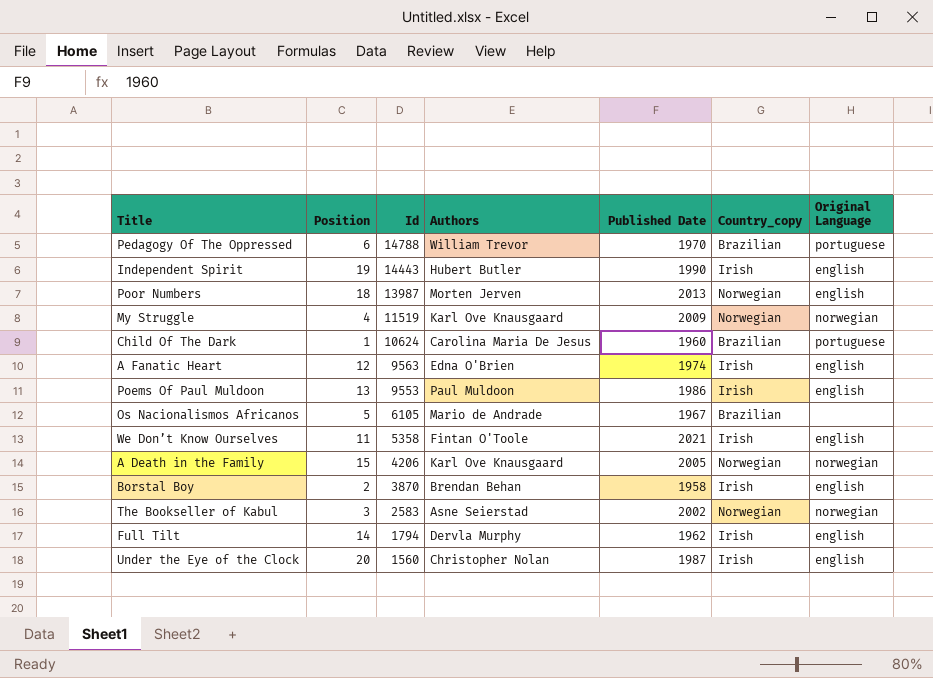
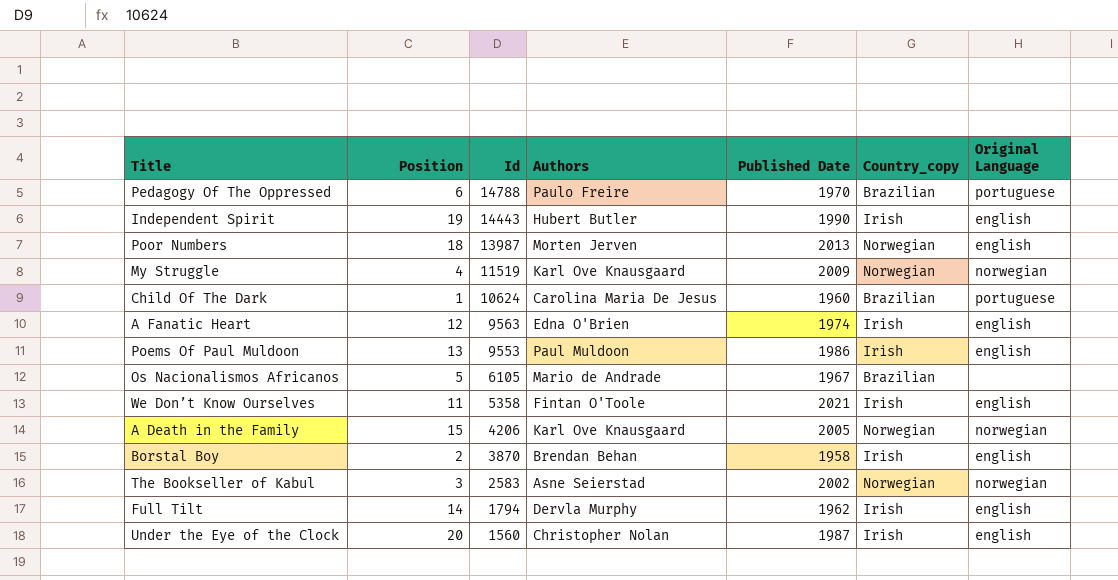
Pedagogy Of The Oppressed | Authors: William Trevor -> Paulo Freire

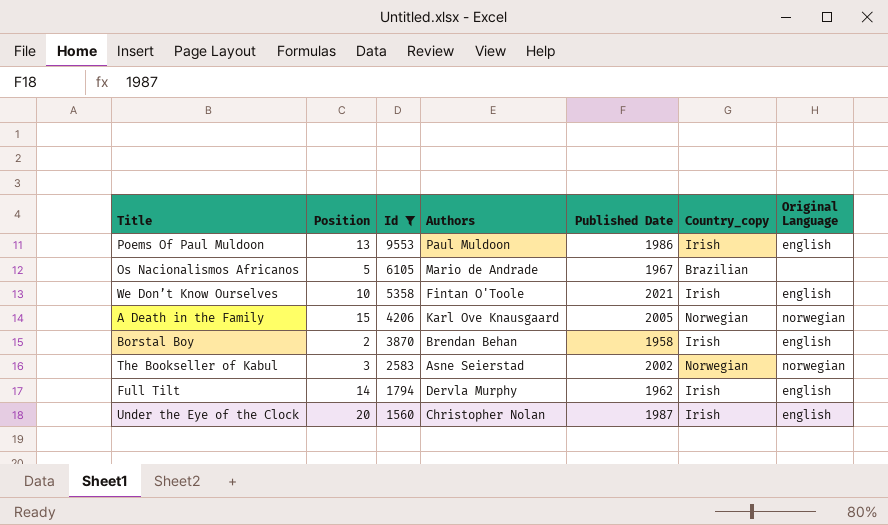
filter: none -> Id <= 9553
We Don’t Know Ourselves | Position: 11 -> 10

